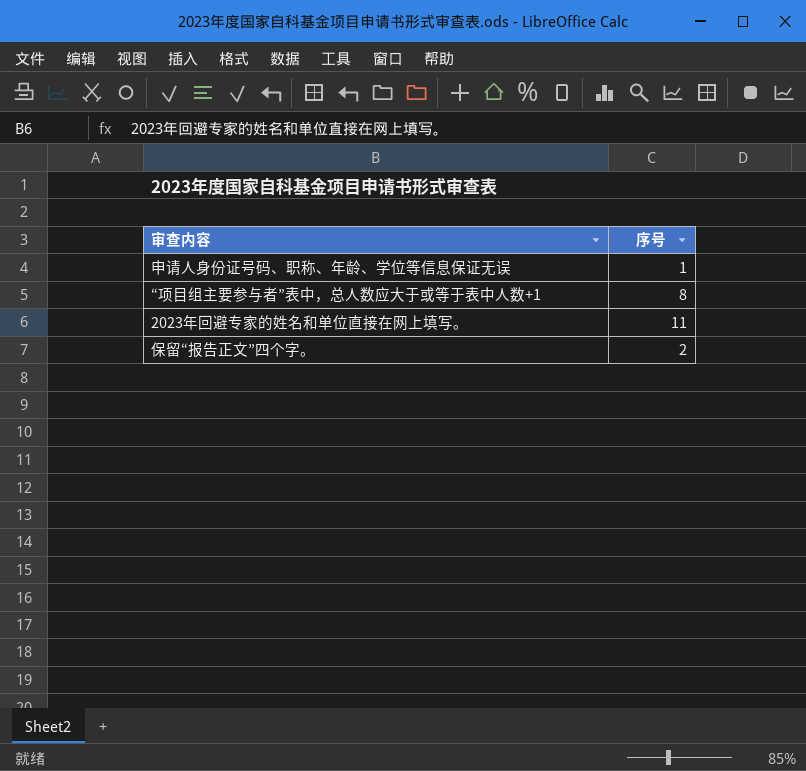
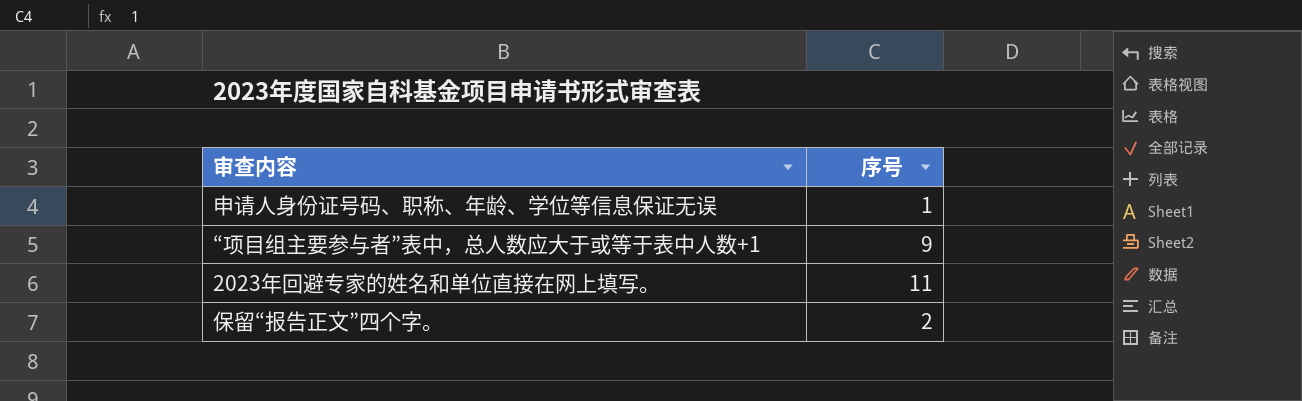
“项目组主要参与者”表中，总人数应大于或等于表中人数+1 | 序号: 8 -> 9

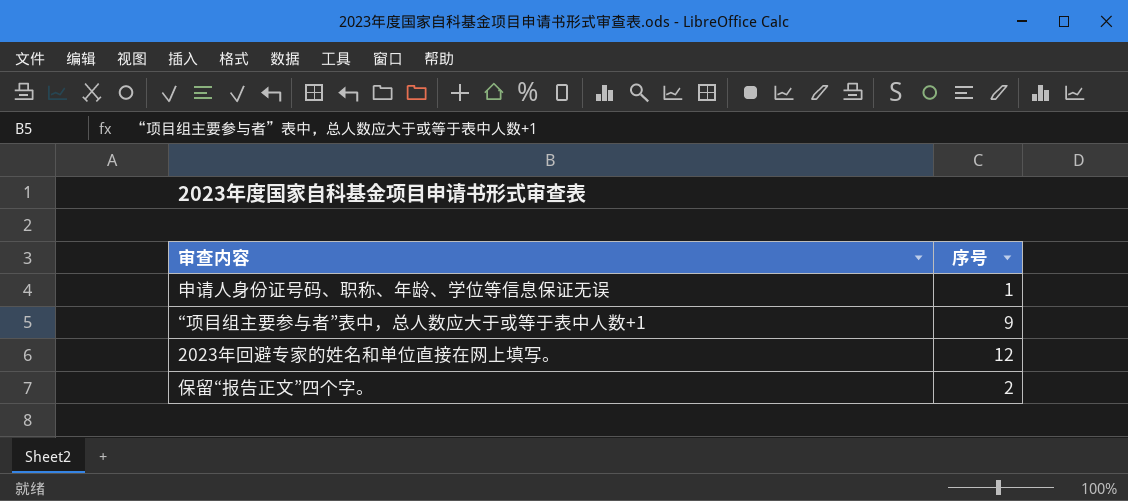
2023年回避专家的姓名和单位直接在网上填写。 | 序号: 11 -> 12

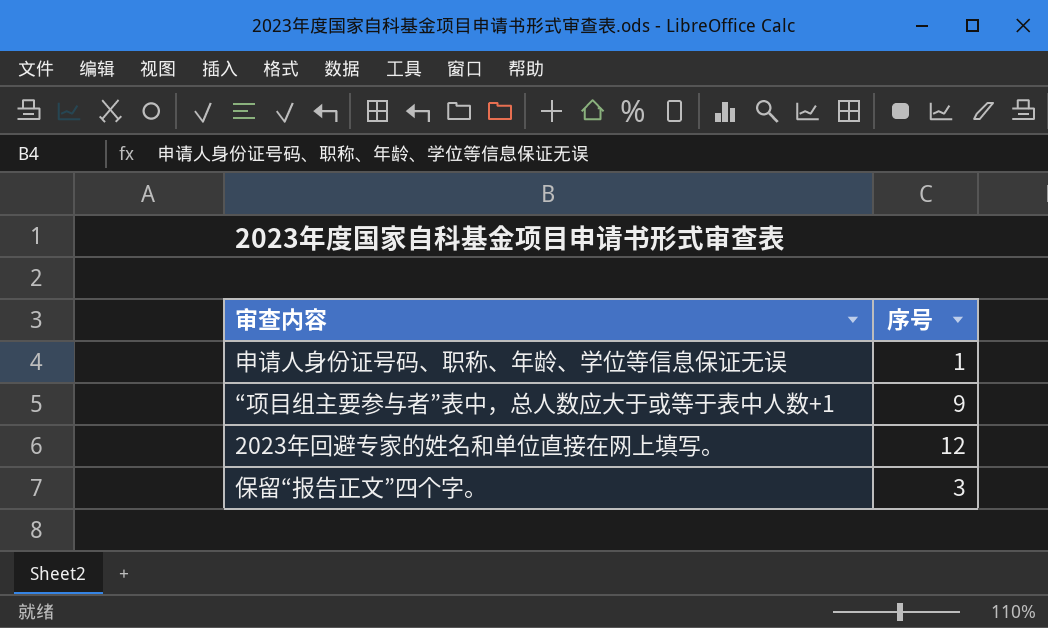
保留“报告正文”四个字。 | 序号: 2 -> 3

